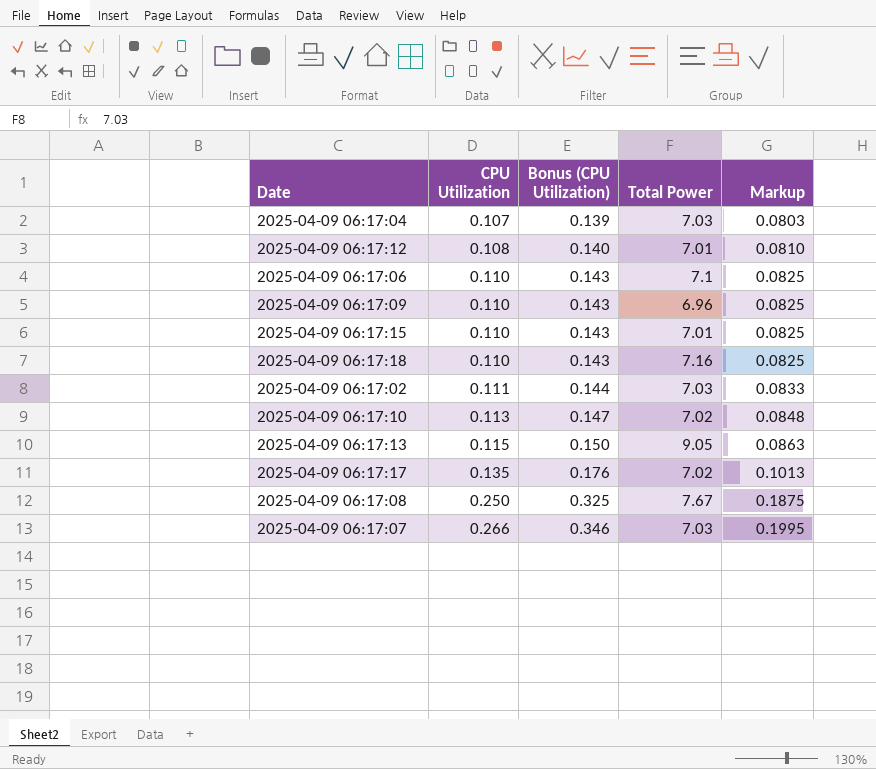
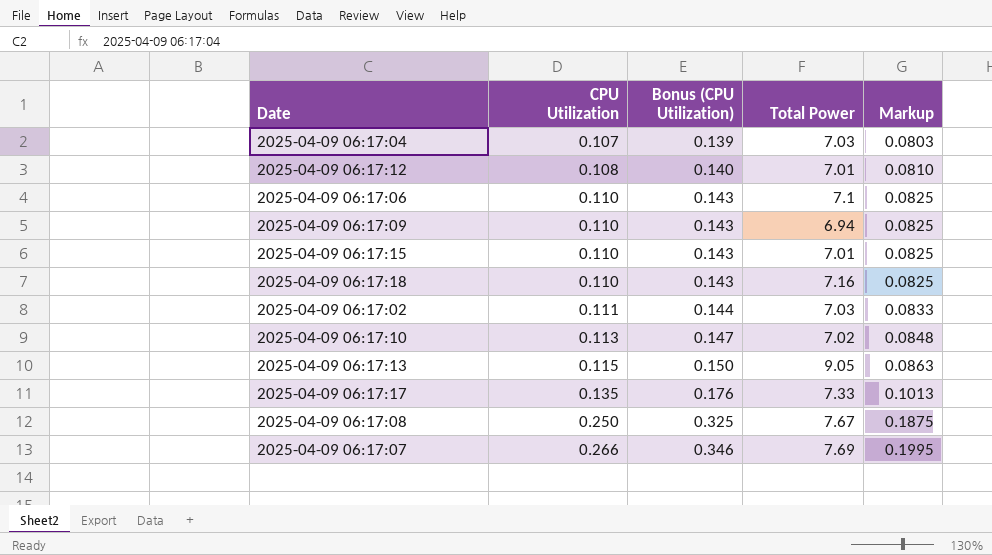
2025-04-09 06:17:09 | Total Power: 6.96 -> 6.94
2025-04-09 06:17:17 | Total Power: 7.02 -> 7.33
2025-04-09 06:17:07 | Total Power: 7.03 -> 7.69

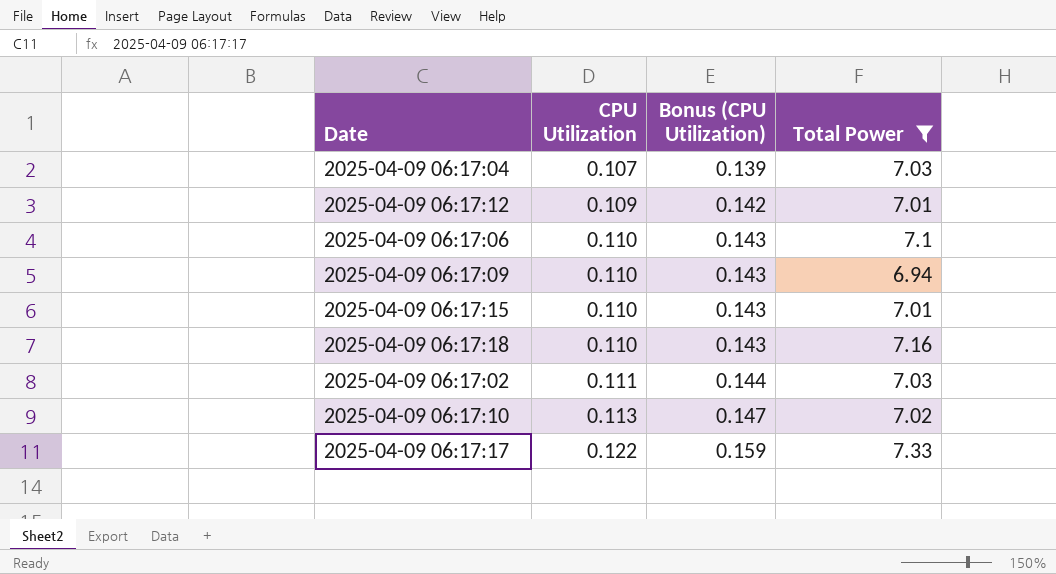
filter: none -> Total Power <= 7.33
column Markup | formula: [CPU Utilization] * 0.75 -> none
2025-04-09 06:17:12 | CPU Utilization: 0.108 -> 0.109
2025-04-09 06:17:12 | Bonus (CPU Utilization): 0.140 -> 0.142
2025-04-09 06:17:17 | CPU Utilization: 0.135 -> 0.122
2025-04-09 06:17:17 | Bonus (CPU Utilization): 0.176 -> 0.159

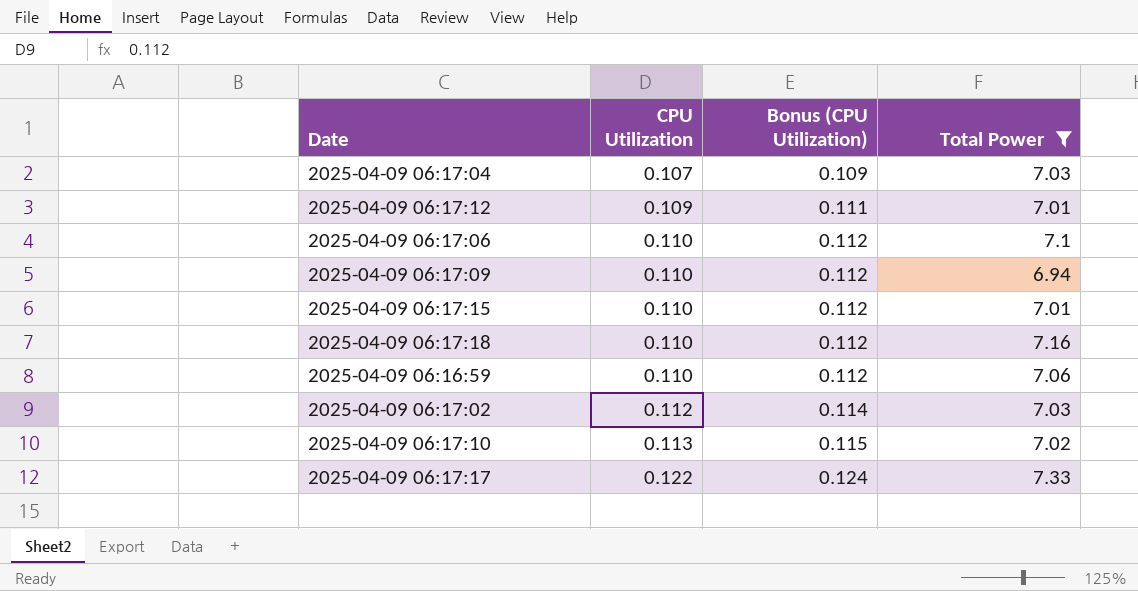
column Bonus (CPU Utilization) | formula: [CPU Utilization] * 1.3 -> [CPU Utilization] * 1.02
row 2025-04-09 06:16:59: none -> 0.110 | 0.112 | 7.06
2025-04-09 06:17:02 | CPU Utilization: 0.111 -> 0.112

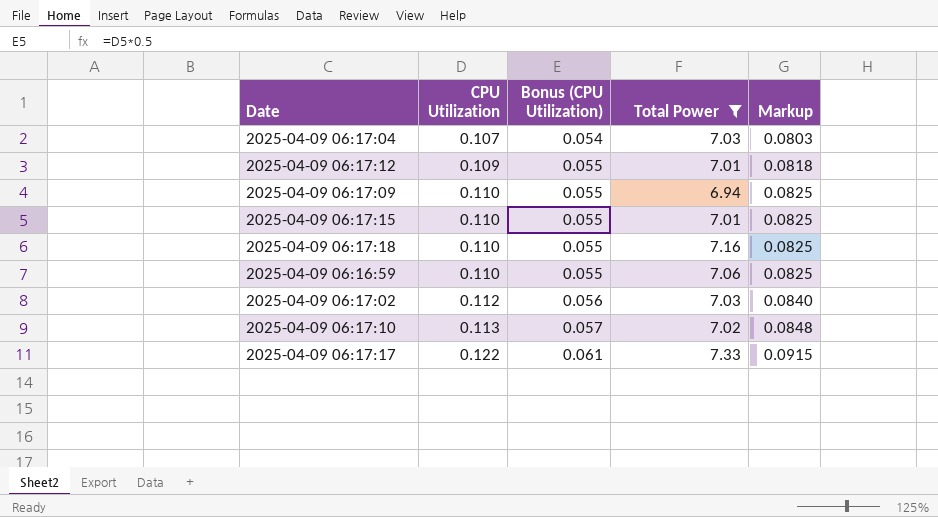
column Bonus (CPU Utilization) | formula: [CPU Utilization] * 1.02 -> [CPU Utilization] * 0.5
column Markup | formula: none -> [CPU Utilization] * 0.75
row 2025-04-09 06:17:06: 0.110 | 0.112 | 7.1 -> none

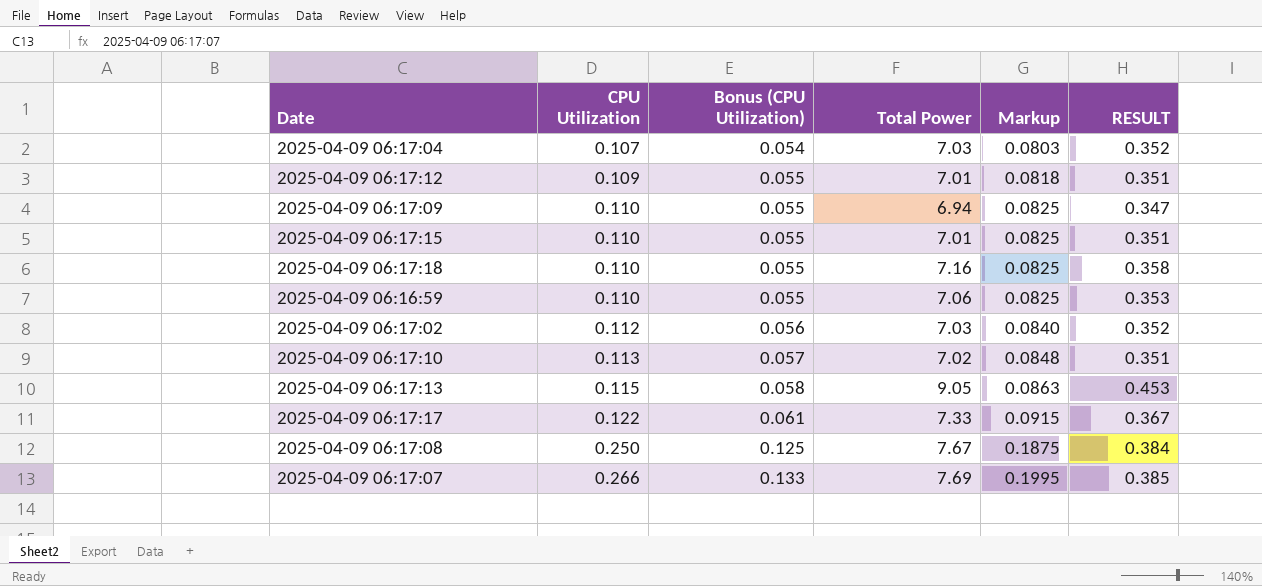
filter: Total Power <= 7.33 -> none
column RESULT | formula: none -> [Total Power] * 0.05

